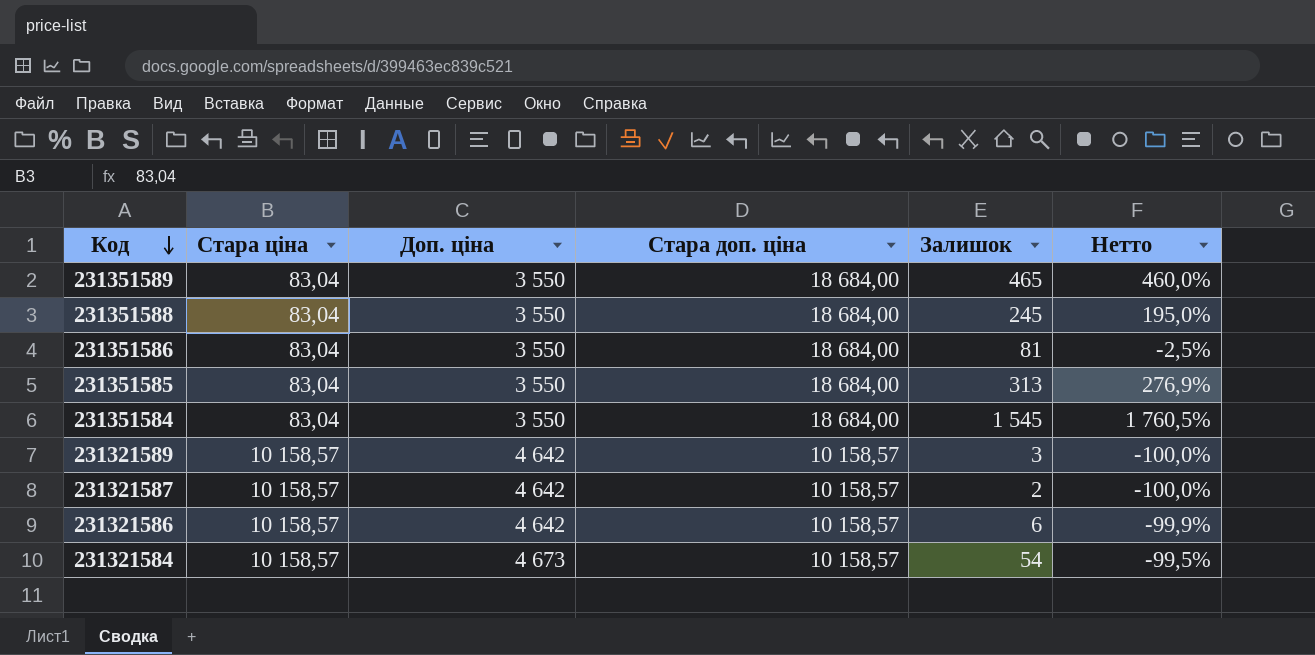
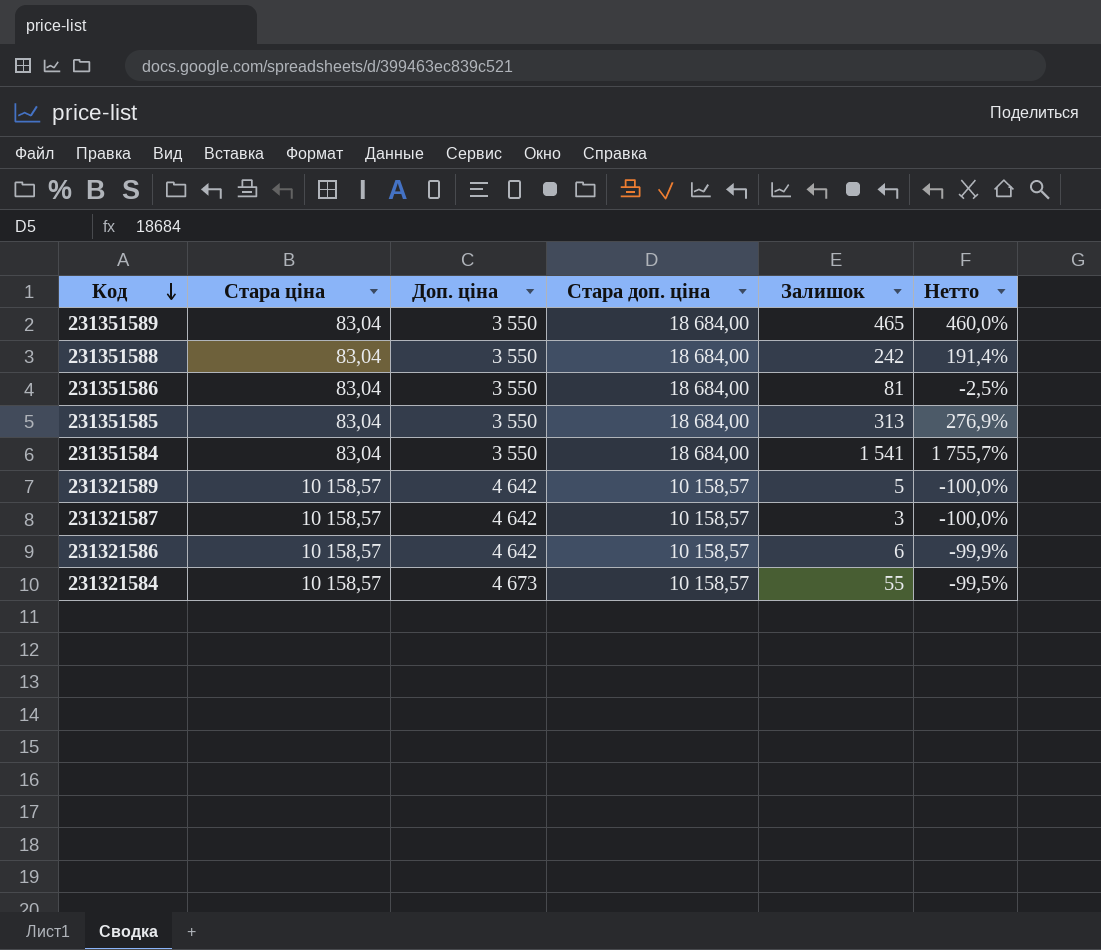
231351588 | Залишок: 245 -> 242
231351588 | Нетто: 195,0% -> 191,4%
231351584 | Залишок: 1 545 -> 1 541
231351584 | Нетто: 1 760,5% -> 1 755,7%
231321589 | Залишок: 3 -> 5
231321587 | Залишок: 2 -> 3
231321584 | Залишок: 54 -> 55

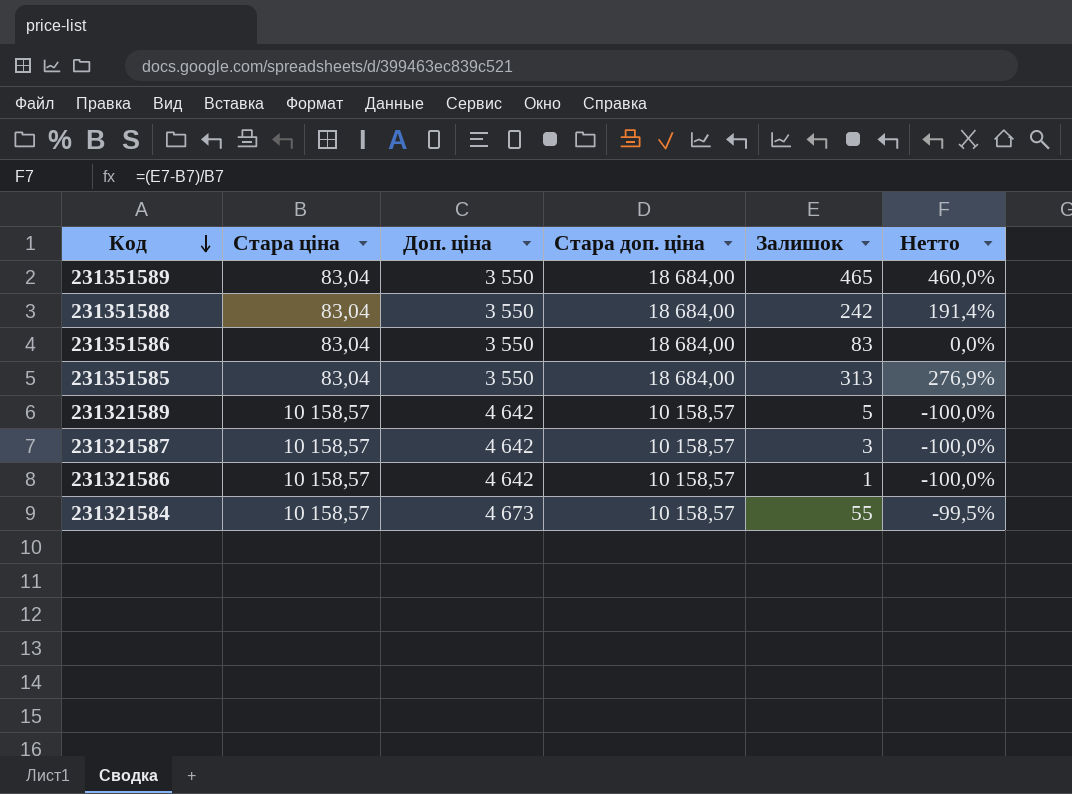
row 231351584: 83,04 | 3 550 | 18 684,00 | 1 541 | 1 755,7% -> none
231351586 | Залишок: 81 -> 83
231351586 | Нетто: -2,5% -> 0,0%
231321586 | Залишок: 6 -> 1
231321586 | Нетто: -99,9% -> -100,0%

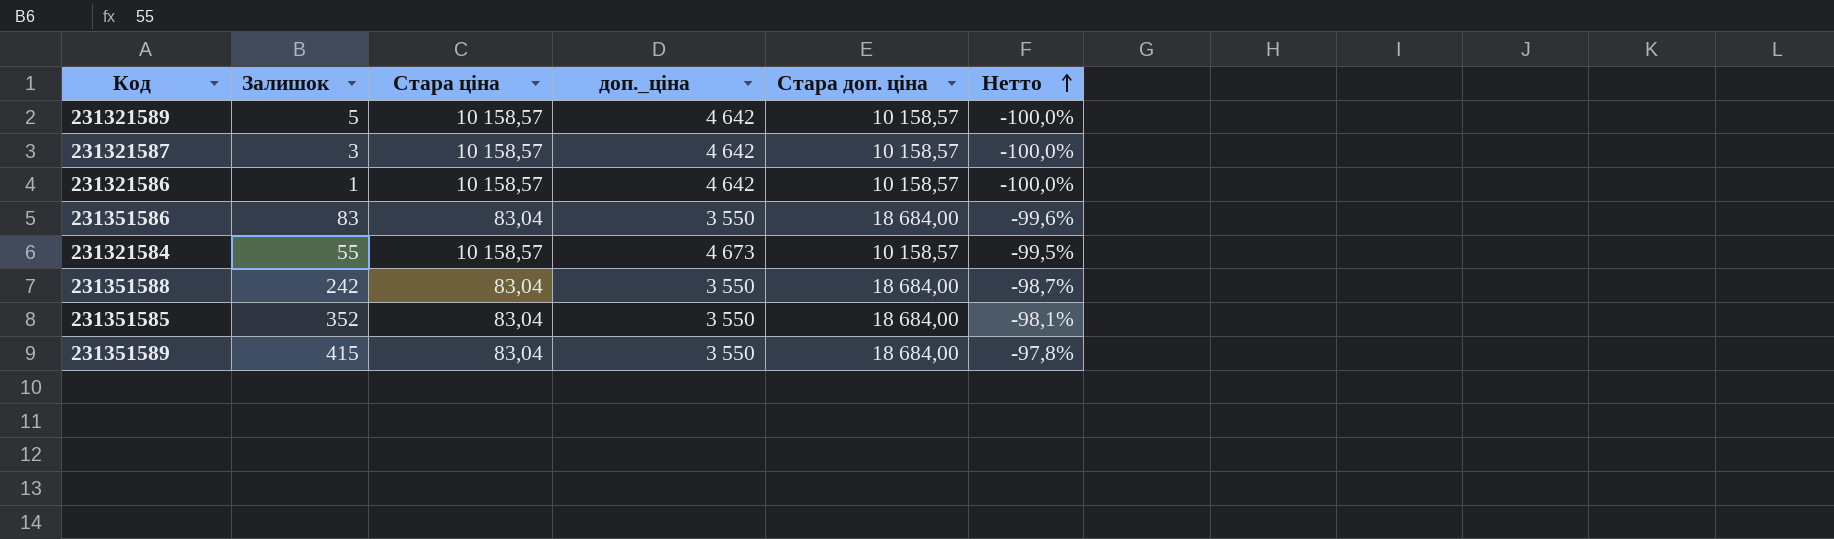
row order: Код descending -> Нетто ascending
column Залишок | position: 5 -> 2
column name: Доп. ціна -> доп._ціна
column Нетто | formula: ([Залишок] - [Стара ціна]) / [Стара ціна] -> ([Залишок] - [Стара доп. ціна]) / [Стара доп. ціна]
231351585 | Залишок: 313 -> 352
231351589 | Залишок: 465 -> 415

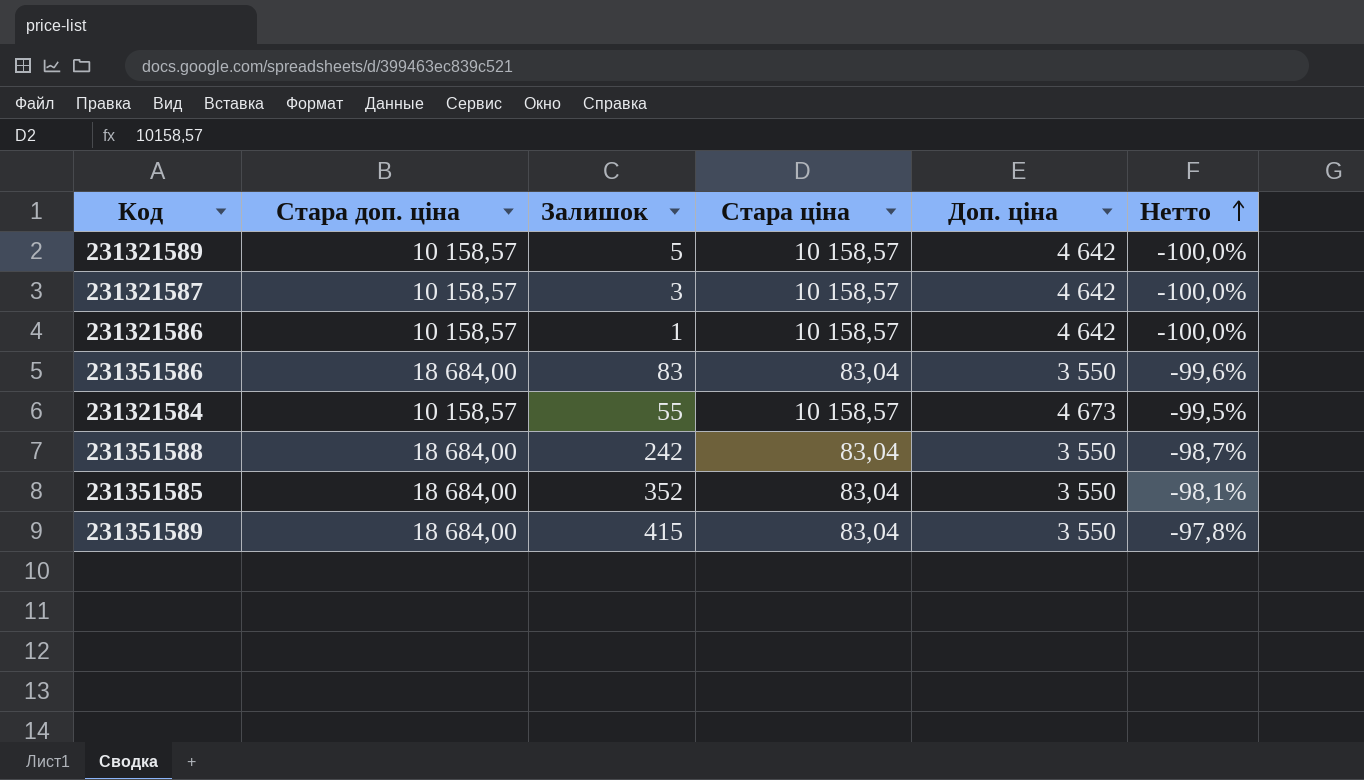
column Стара доп. ціна | position: 5 -> 2
column name: доп._ціна -> Доп. ціна

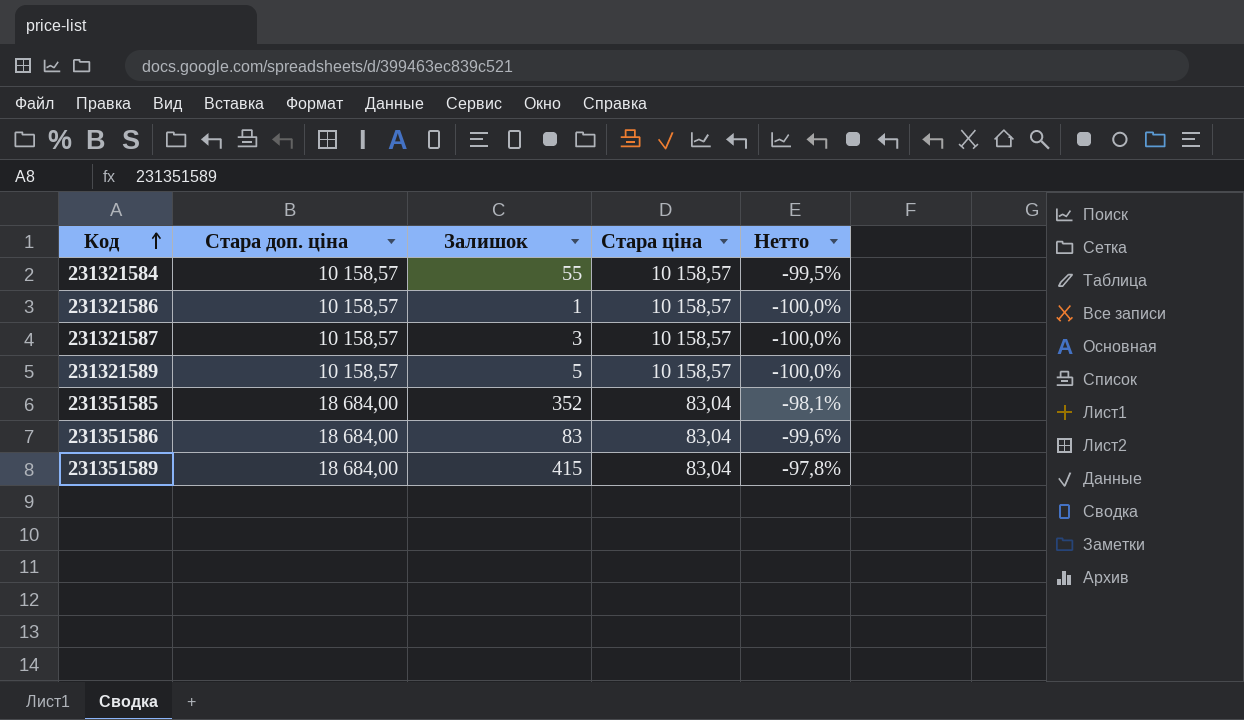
row order: Нетто ascending -> Код ascending
column Доп. ціна | position: 5 -> none
row 231351588: 18 684,00 | 242 | 83,04 | 3 550 | -98,7% -> none

